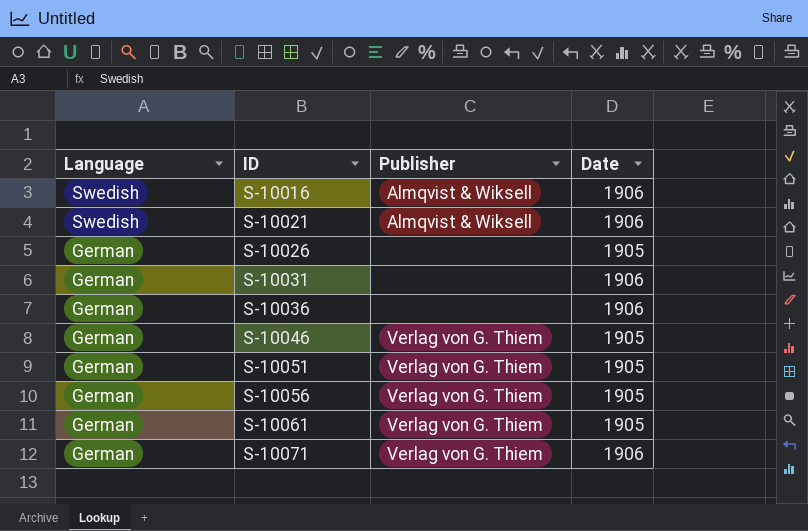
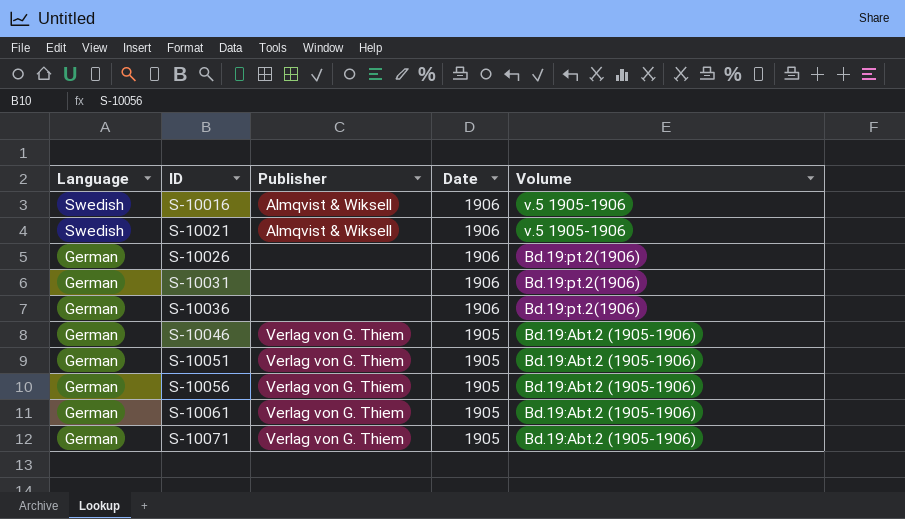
column Volume | position: none -> 5
S-10026 | Date: 1905 -> 1906
S-10071 | Date: 1906 -> 1905

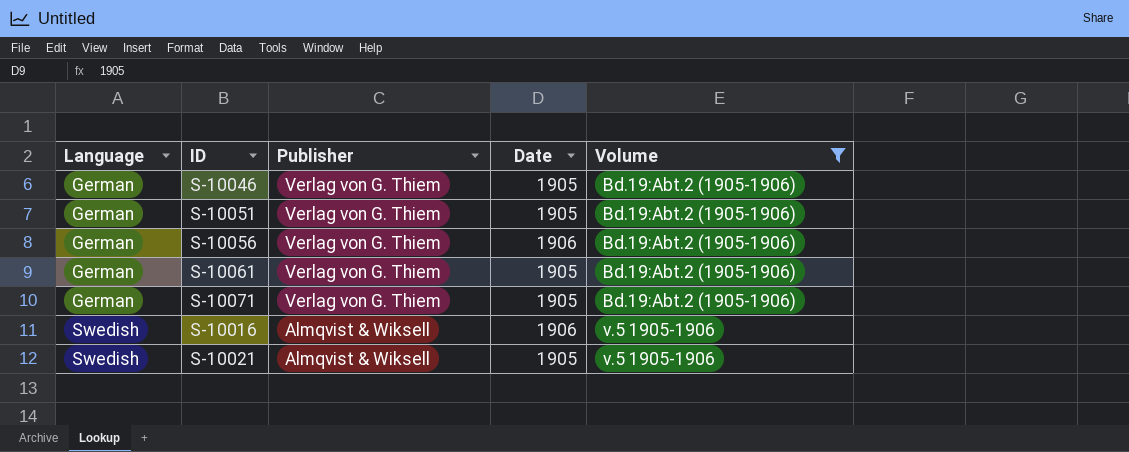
filter: none -> Volume != Bd.19:pt.2(1906)
row order: Language descending -> Language ascending
S-10056 | Date: 1905 -> 1906
S-10021 | Date: 1906 -> 1905

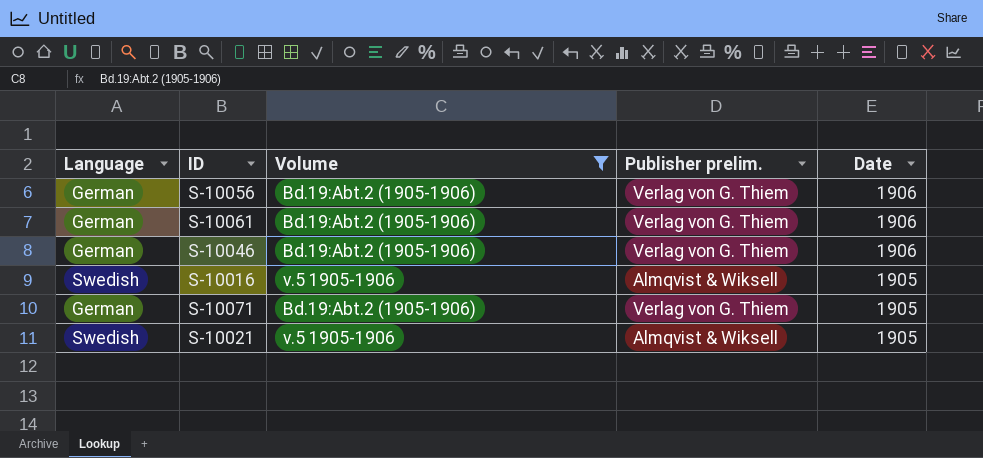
row order: Language ascending -> Date descending
column Volume | position: 5 -> 3
column name: Publisher -> Publisher prelim.
row S-10051: German | Verlag von G. Thiem | 1905 | Bd.19:Abt.2 (1905-1906) -> none
S-10061 | Date: 1905 -> 1906
S-10046 | Date: 1905 -> 1906
S-10016 | Date: 1906 -> 1905

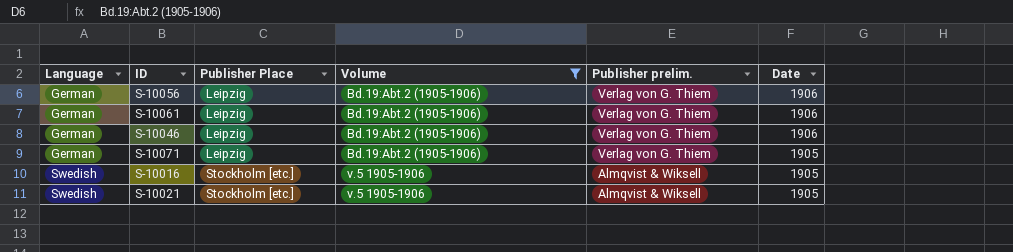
row order: Date descending -> Language ascending
column Publisher Place | position: none -> 3

